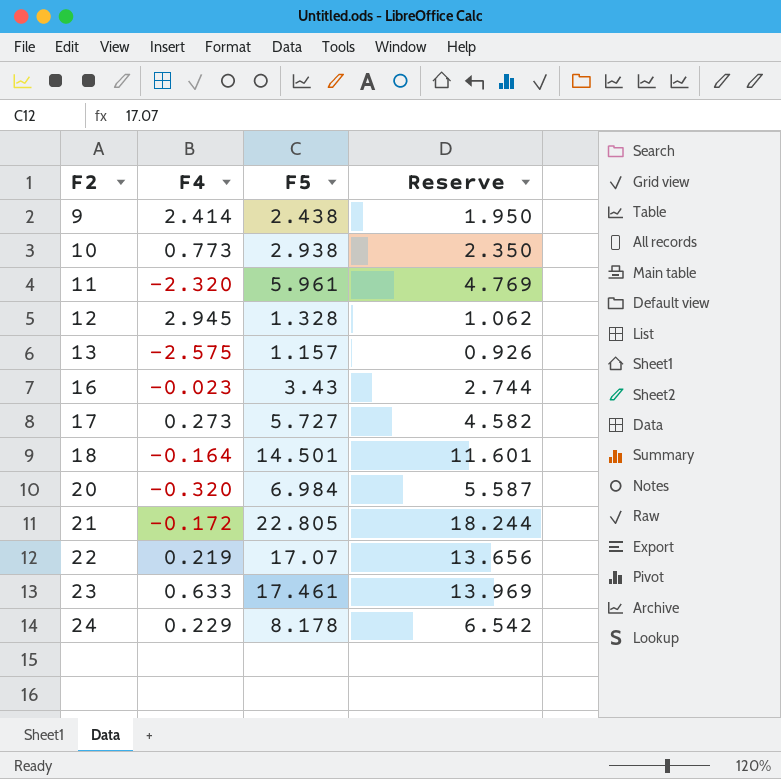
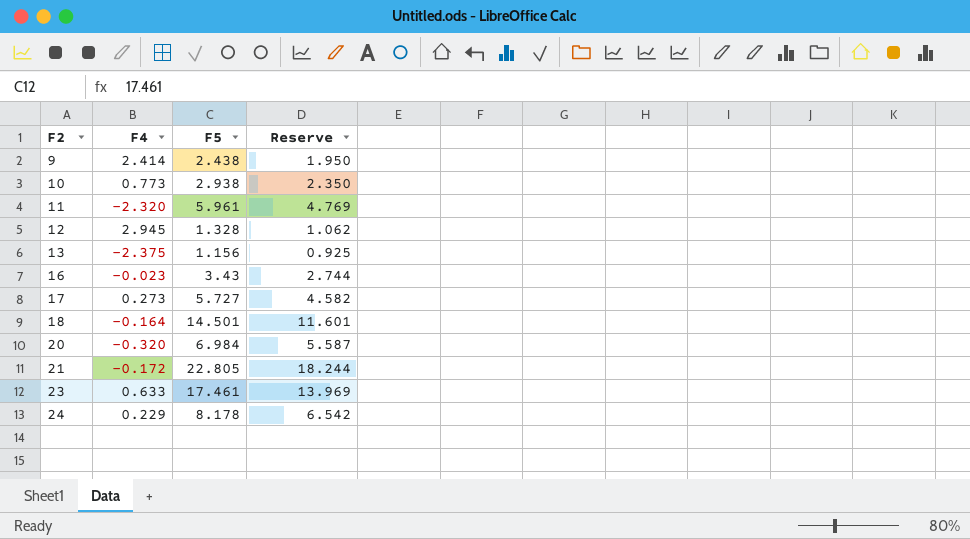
row 22: 0.219 | 17.07 | 13.656 -> none
13 | F4: -2.575 -> -2.375
13 | F5: 1.157 -> 1.156
13 | Reserve: 0.926 -> 0.925

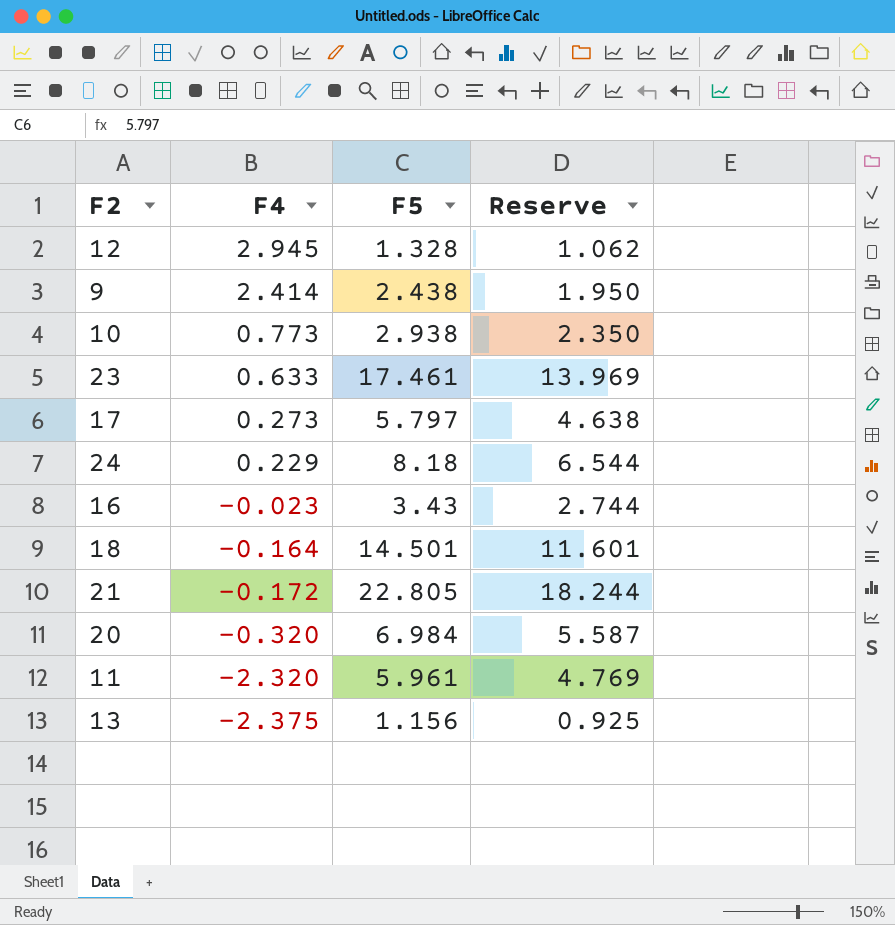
row order: F2 ascending -> F4 descending
17 | F5: 5.727 -> 5.797
17 | Reserve: 4.582 -> 4.638
24 | F5: 8.178 -> 8.18
24 | Reserve: 6.542 -> 6.544

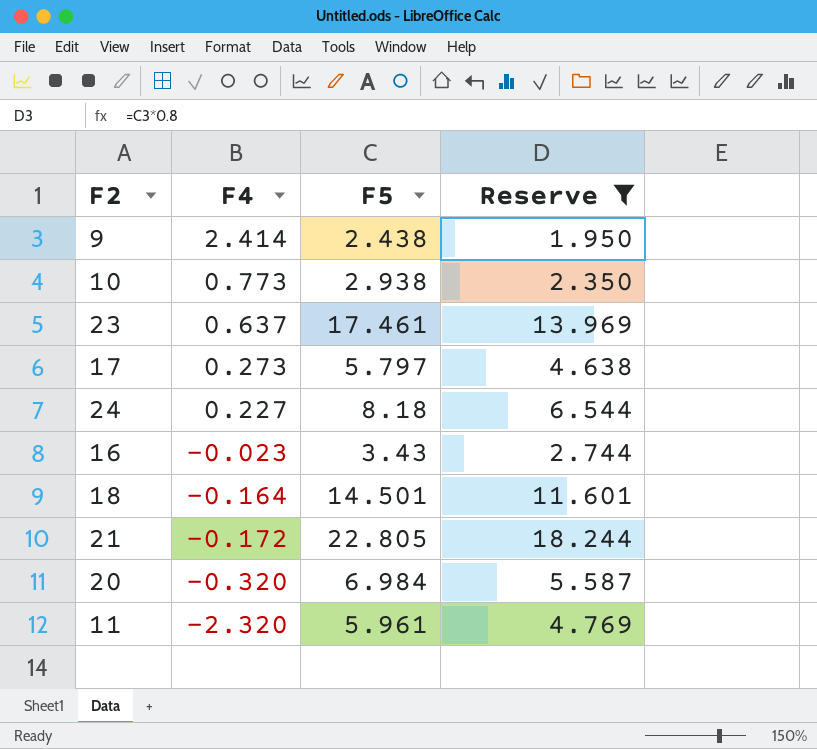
filter: none -> Reserve >= 1.950
23 | F4: 0.633 -> 0.637
24 | F4: 0.229 -> 0.227

